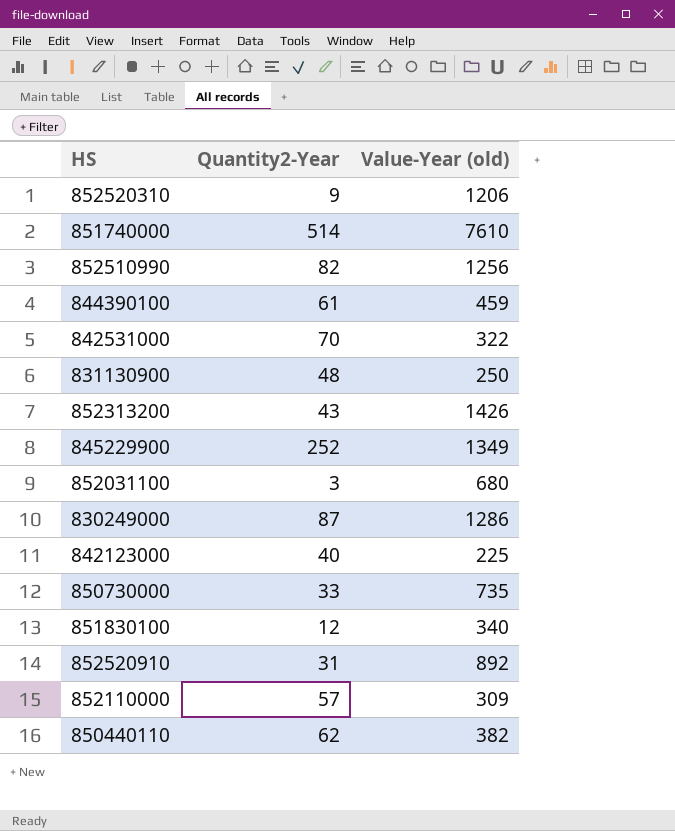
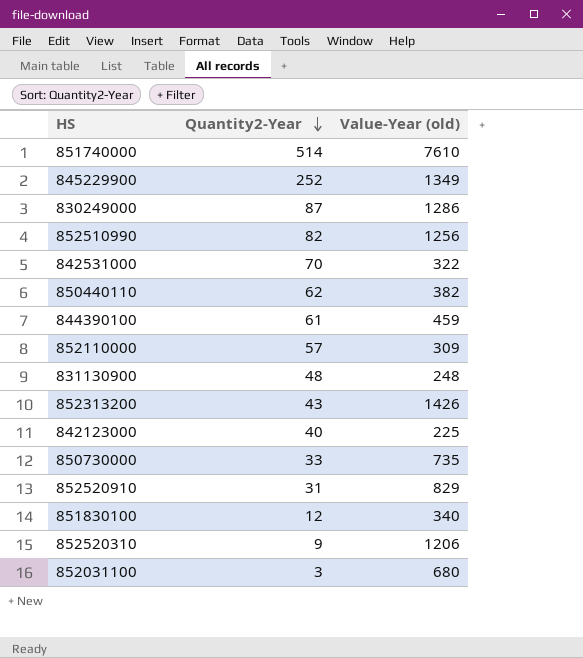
row order: none -> Quantity2-Year descending
831130900 | Value-Year (old): 250 -> 248
852520910 | Value-Year (old): 892 -> 829

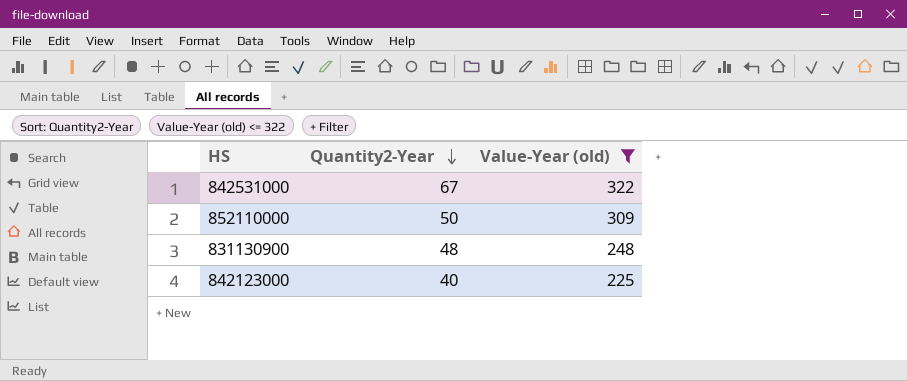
filter: none -> Value-Year (old) <= 322
842531000 | Quantity2-Year: 70 -> 67
852110000 | Quantity2-Year: 57 -> 50

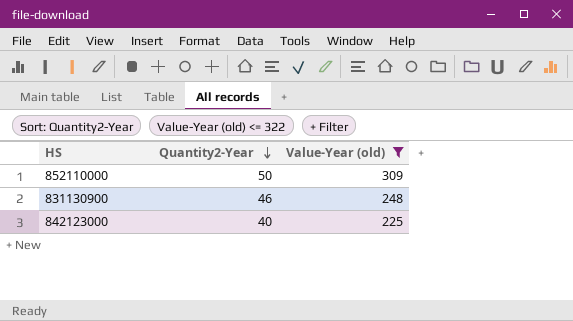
row 842531000: 67 | 322 -> none
831130900 | Quantity2-Year: 48 -> 46

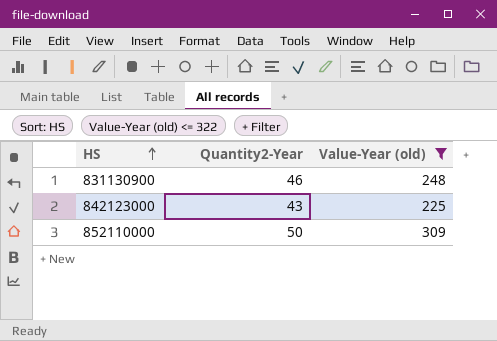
row order: Quantity2-Year descending -> HS ascending
842123000 | Quantity2-Year: 40 -> 43

